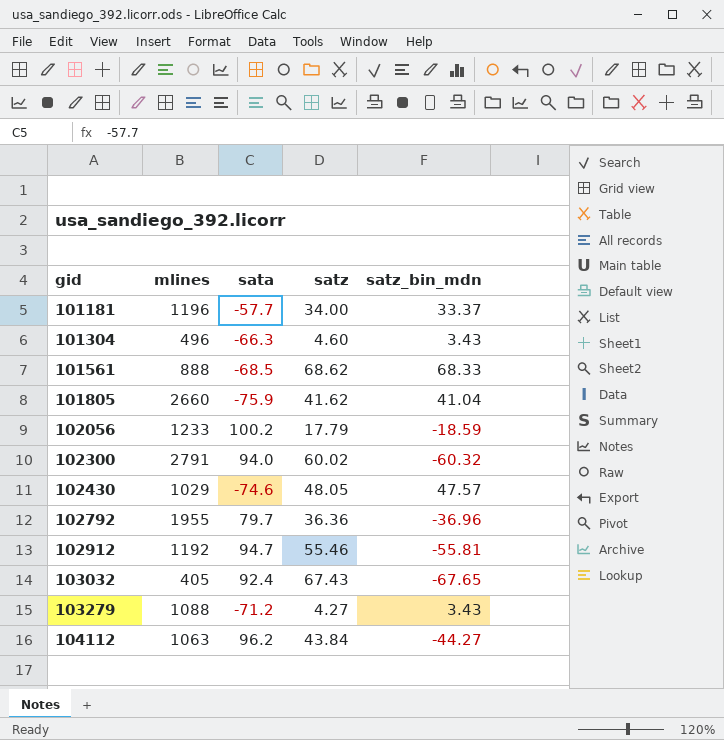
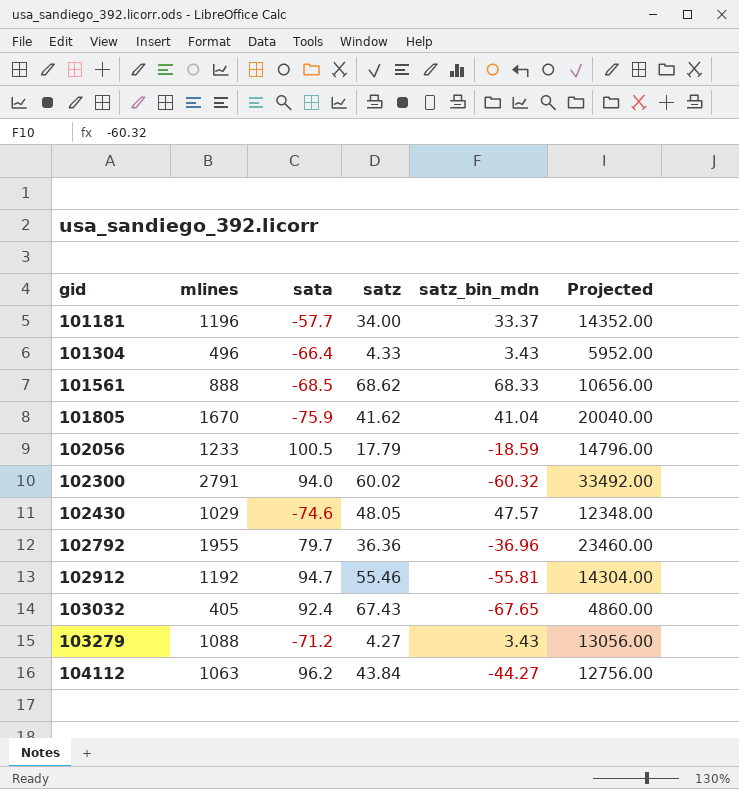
column Projected | formula: none -> [mlines] * 12
101304 | sata: -66.3 -> -66.4
101304 | satz: 4.60 -> 4.33
101805 | mlines: 2660 -> 1670
102056 | sata: 100.2 -> 100.5

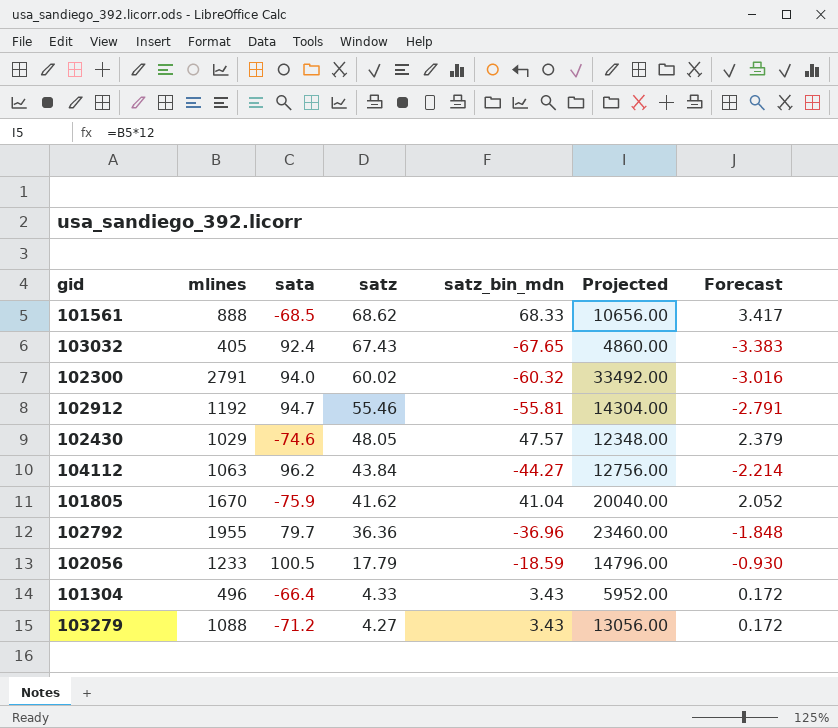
row order: gid ascending -> satz descending
column Forecast | formula: none -> [satz_bin_mdn] * 0.05
row 101181: 1196 | -57.7 | 34.00 | 33.37 | 14352.00 -> none

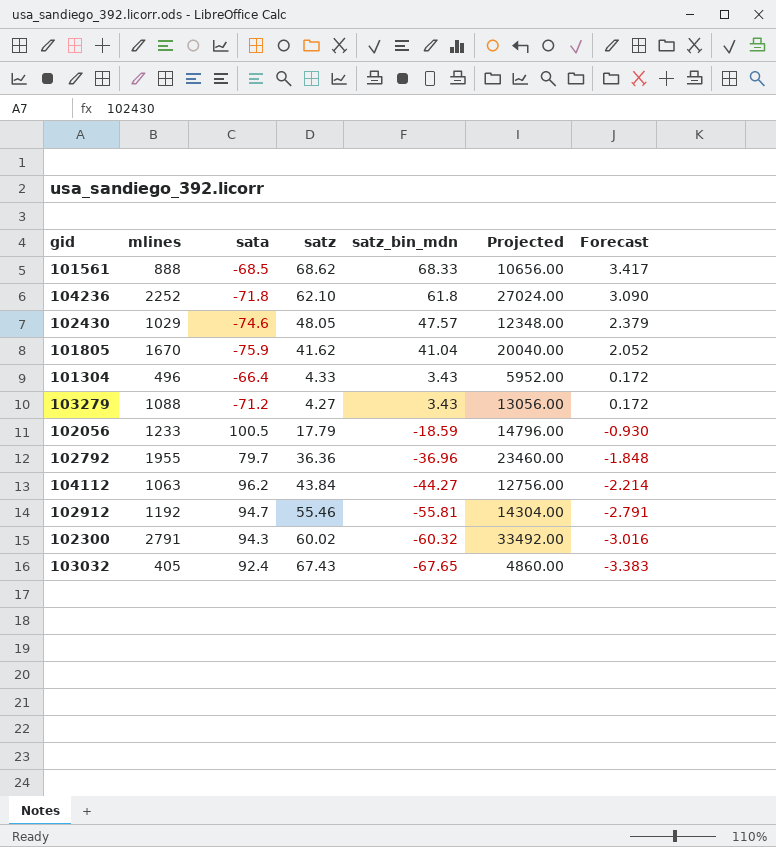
row order: satz descending -> satz_bin_mdn descending
row 104236: none -> 2252 | -71.8 | 62.10 | 61.8 | 27024.00 | 3.090
102300 | sata: 94.0 -> 94.3

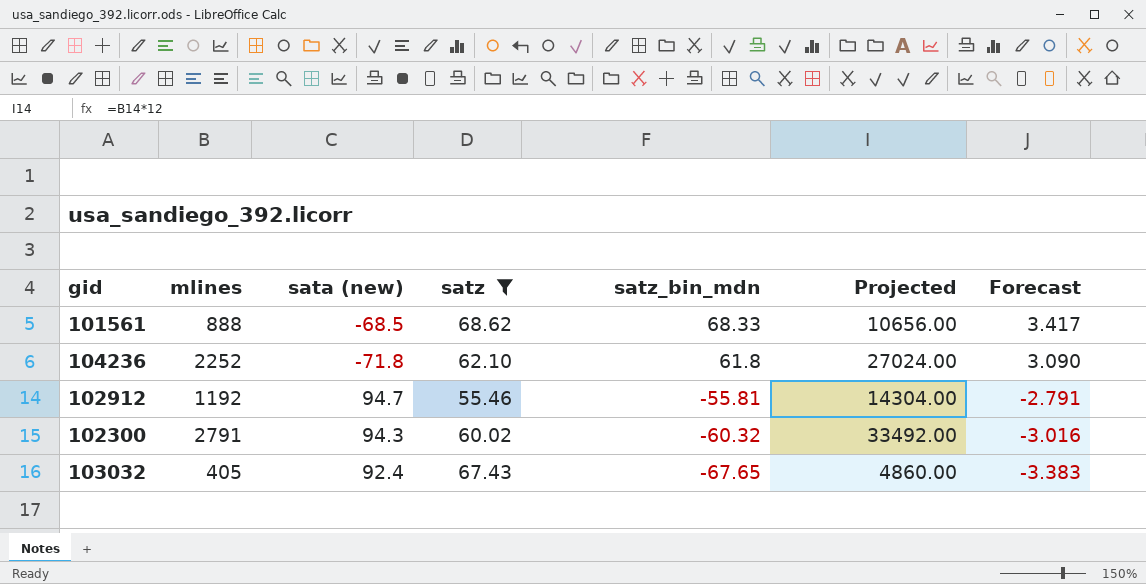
filter: none -> satz >= 55.46
column name: sata -> sata (new)

